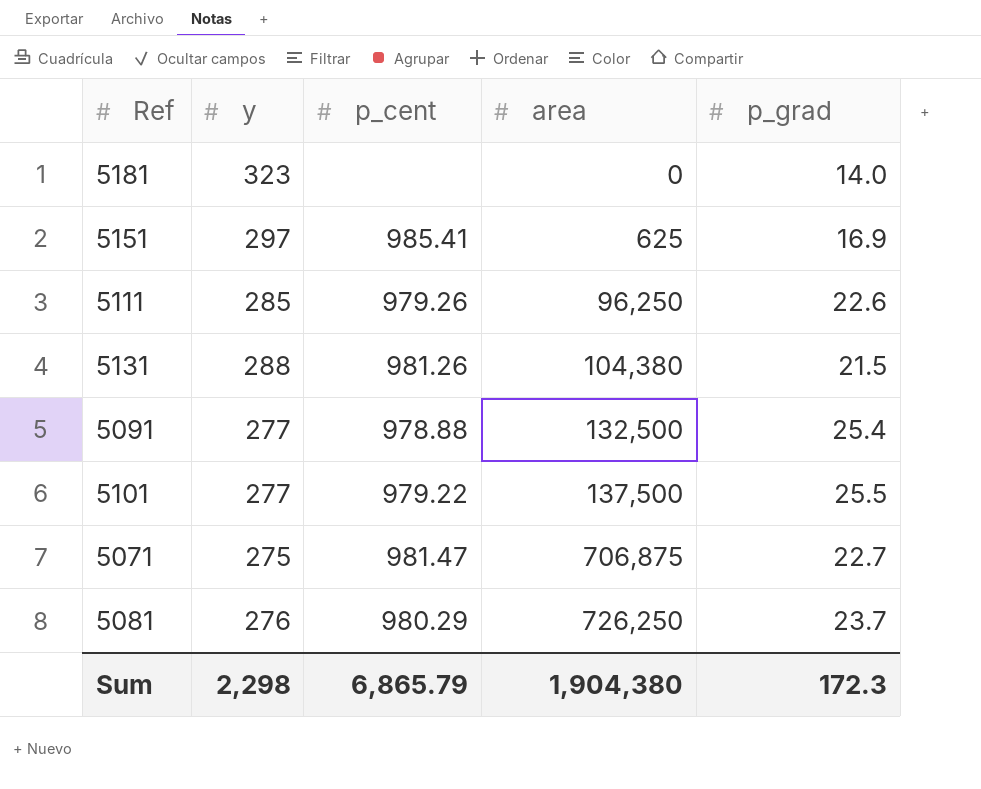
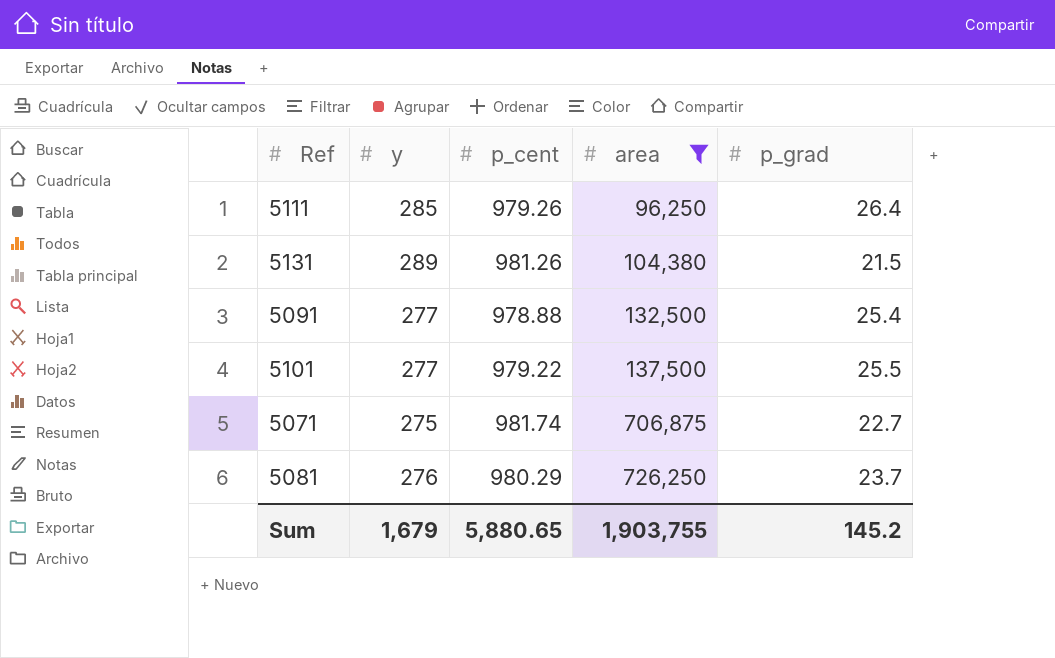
filter: none -> area >= 96,250
5111 | p_grad: 22.6 -> 26.4
5131 | y: 288 -> 289
5071 | p_cent: 981.47 -> 981.74
Sum | y: 2,298 -> 1,679
Sum | p_cent: 6,865.79 -> 5,880.65
Sum | area: 1,904,380 -> 1,903,755
Sum | p_grad: 172.3 -> 145.2

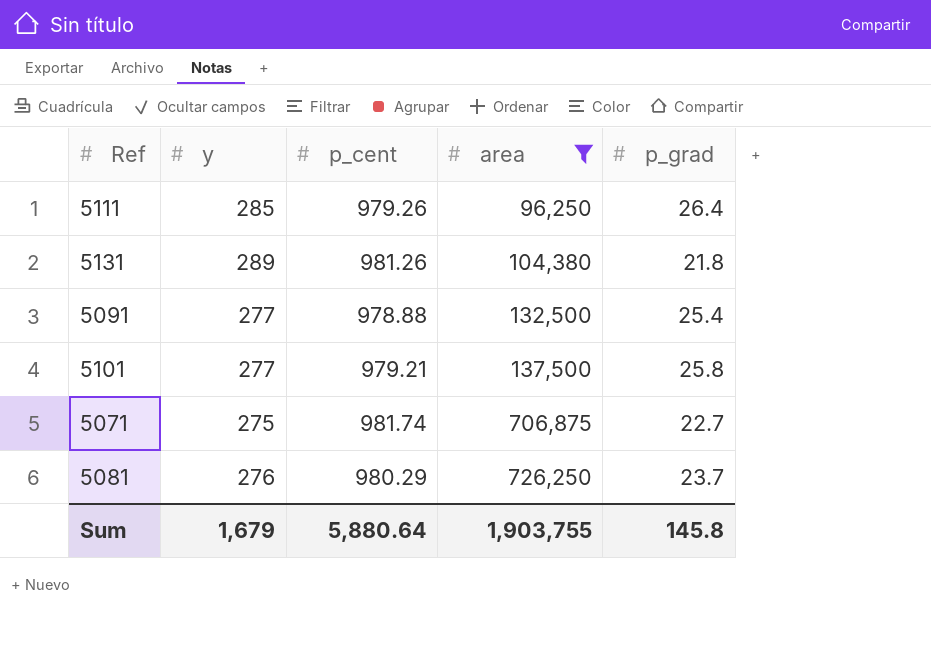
5131 | p_grad: 21.5 -> 21.8
5101 | p_cent: 979.22 -> 979.21
5101 | p_grad: 25.5 -> 25.8
Sum | p_cent: 5,880.65 -> 5,880.64
Sum | p_grad: 145.2 -> 145.8

